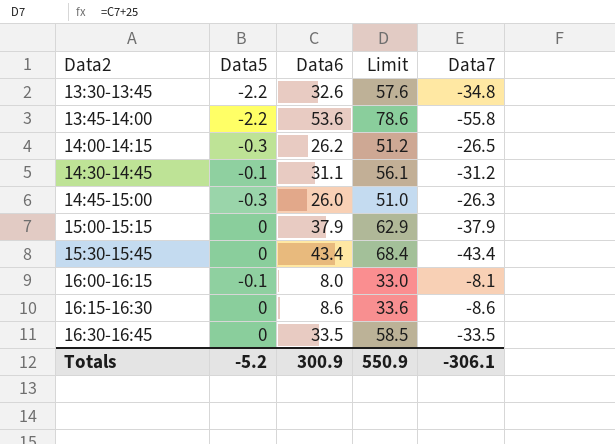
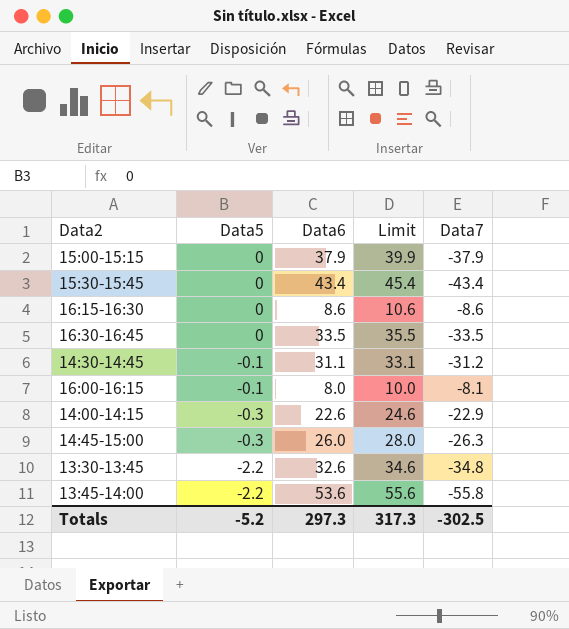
row order: Data2 ascending -> Data5 descending
column Limit | formula: [Data6] + 25 -> [Data6] + 2
14:00-14:15 | Data6: 26.2 -> 22.6
14:00-14:15 | Data7: -26.5 -> -22.9
Totals | Data6: 300.9 -> 297.3
Totals | Limit: 550.9 -> 317.3
Totals | Data7: -306.1 -> -302.5

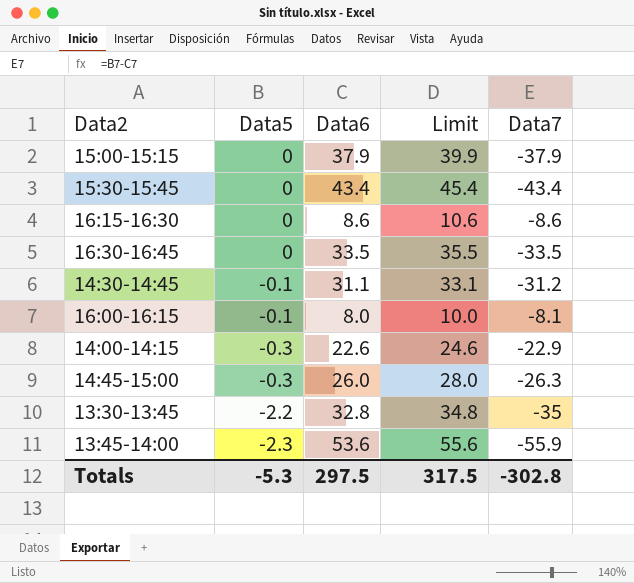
13:30-13:45 | Data6: 32.6 -> 32.8
13:30-13:45 | Limit: 34.6 -> 34.8
13:30-13:45 | Data7: -34.8 -> -35
13:45-14:00 | Data5: -2.2 -> -2.3
13:45-14:00 | Data7: -55.8 -> -55.9
Totals | Data5: -5.2 -> -5.3
Totals | Data6: 297.3 -> 297.5
Totals | Limit: 317.3 -> 317.5
Totals | Data7: -302.5 -> -302.8

